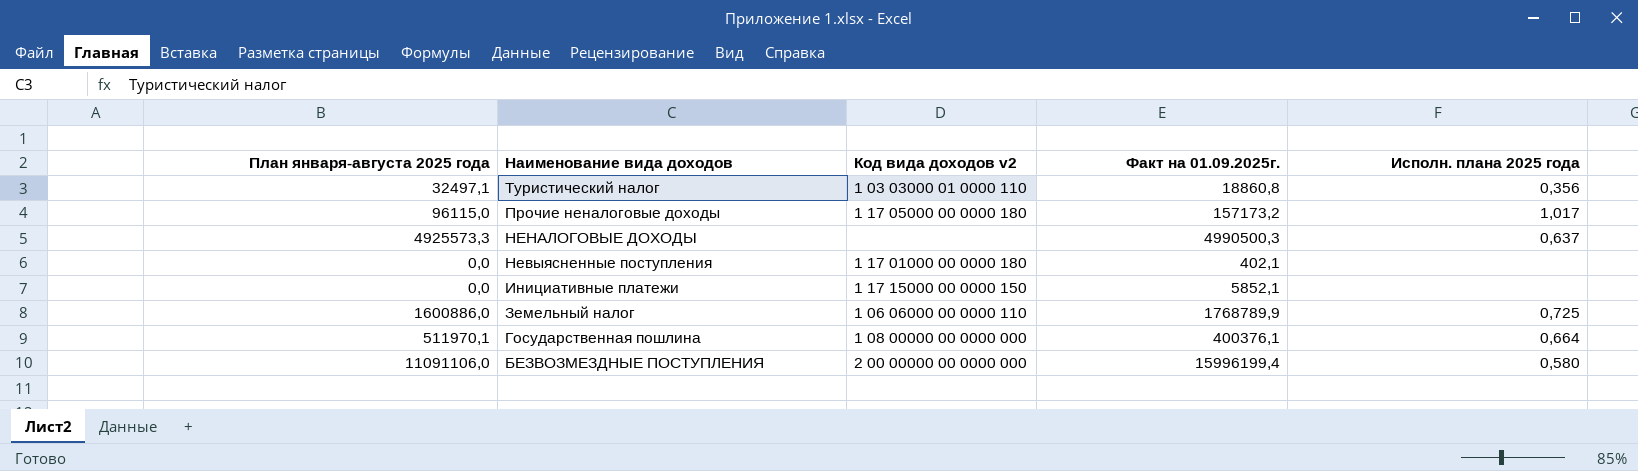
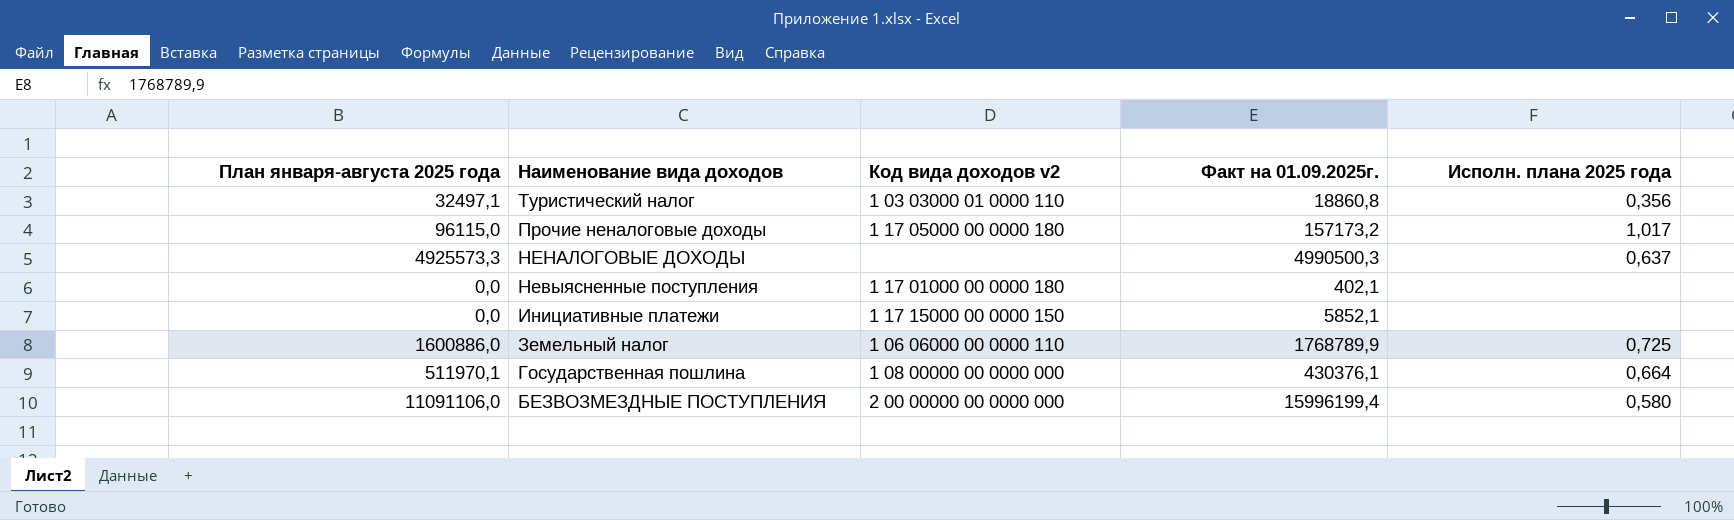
Государственная пошлина | Факт на 01.09.2025г.: 400376,1 -> 430376,1

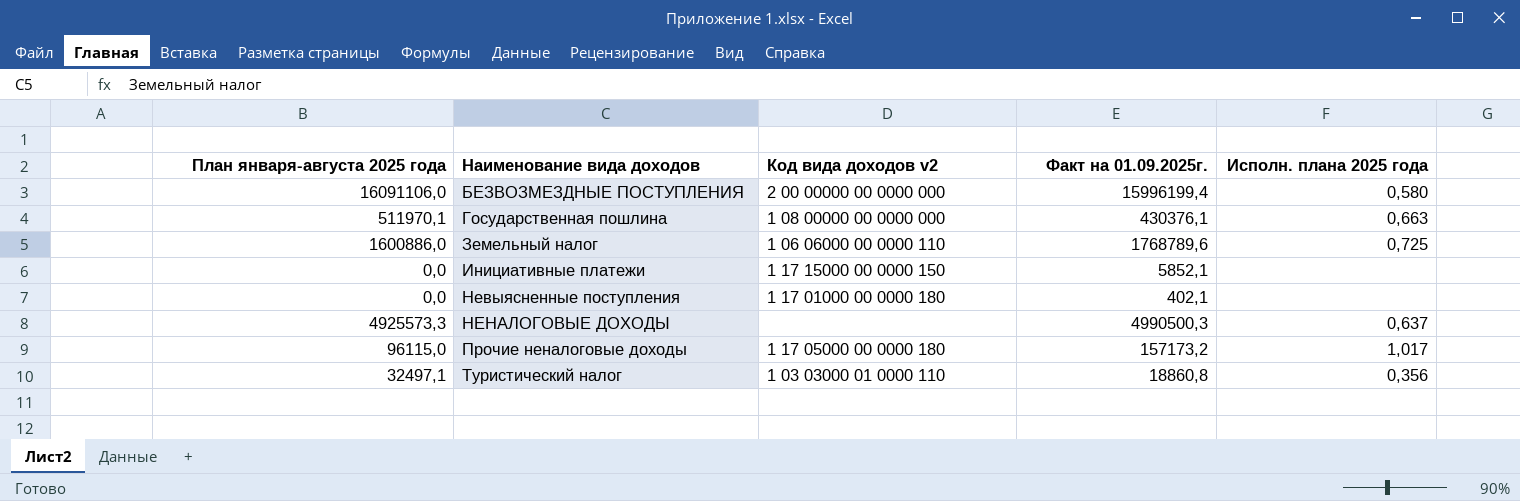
row order: Наименование вида доходов descending -> Наименование вида доходов ascending
БЕЗВОЗМЕЗДНЫЕ ПОСТУПЛЕНИЯ | План января-августа 2025 года: 11091106,0 -> 16091106,0
Государственная пошлина | Исполн. плана 2025 года: 0,664 -> 0,663
Земельный налог | Факт на 01.09.2025г.: 1768789,9 -> 1768789,6

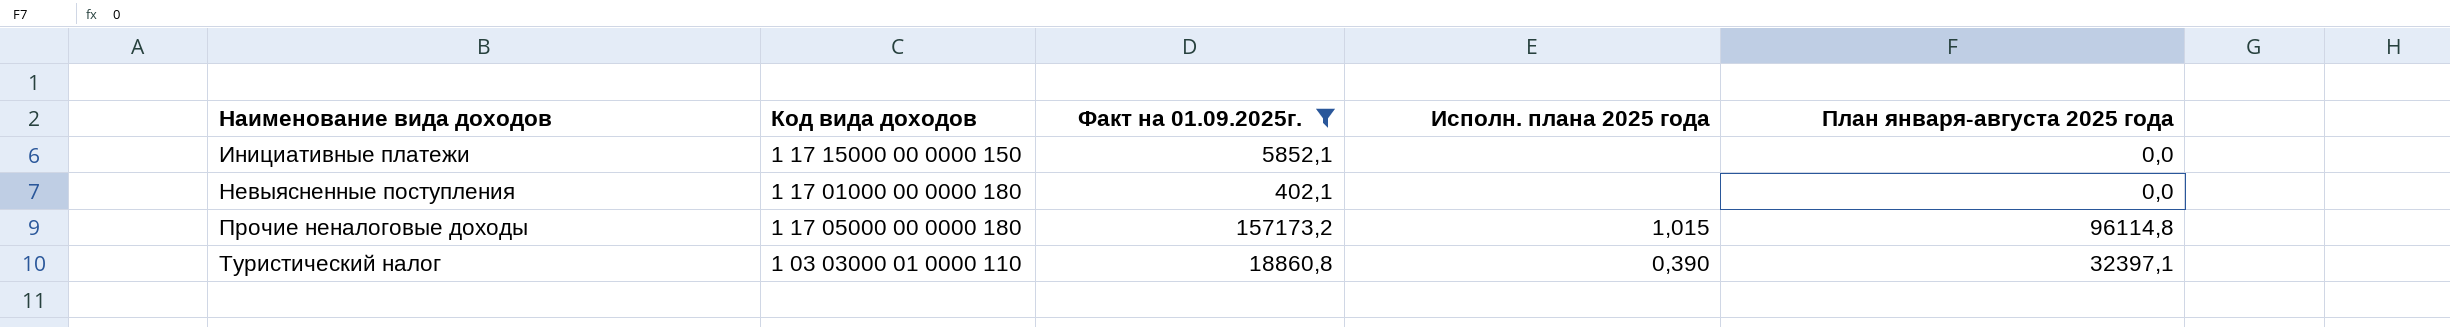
filter: none -> Факт на 01.09.2025г. <= 157173,2
column name: Код вида доходов v2 -> Код вида доходов
column План января-августа 2025 года | position: 1 -> 5
Прочие неналоговые доходы | Исполн. плана 2025 года: 1,017 -> 1,015
Прочие неналоговые доходы | План января-августа 2025 года: 96115,0 -> 96114,8
Туристический налог | Исполн. плана 2025 года: 0,356 -> 0,390
Туристический налог | План января-августа 2025 года: 32497,1 -> 32397,1

